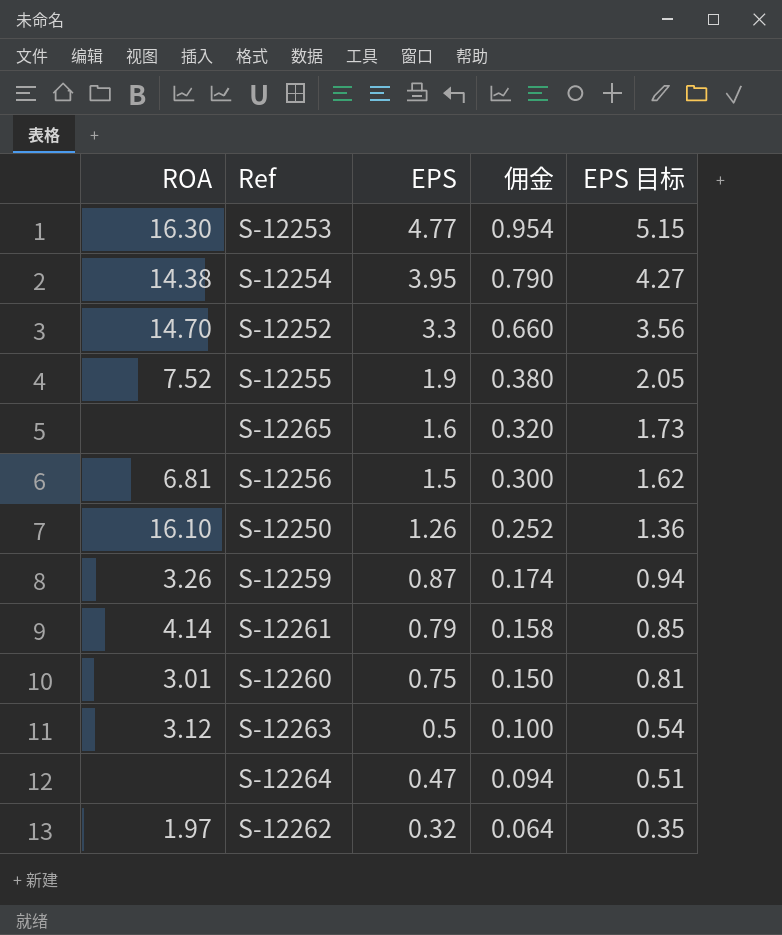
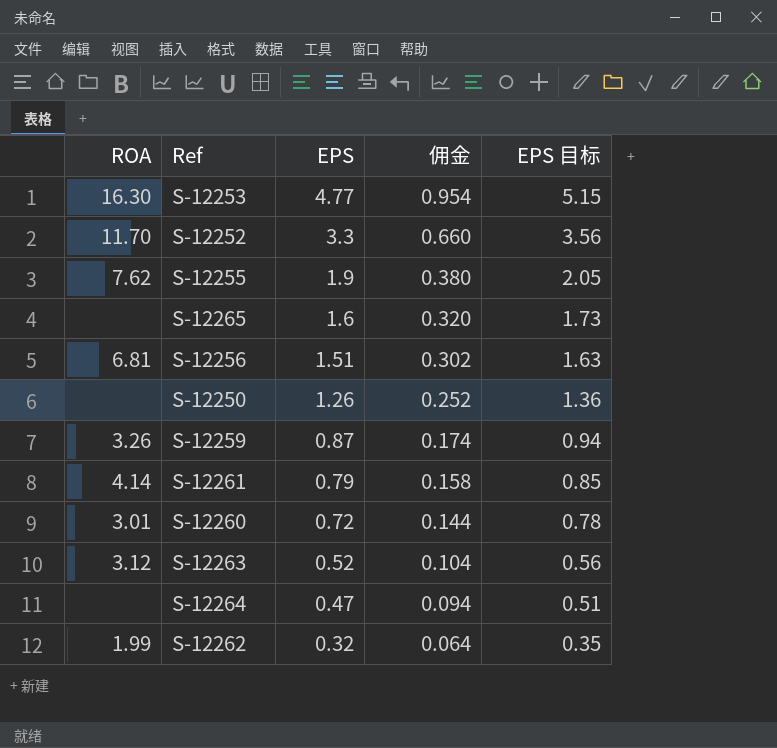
row S-12254: 14.38 | 3.95 | 0.790 | 4.27 -> none
S-12252 | ROA: 14.70 -> 11.70
S-12255 | ROA: 7.52 -> 7.62
S-12256 | EPS: 1.5 -> 1.51
S-12256 | 佣金: 0.300 -> 0.302
S-12256 | EPS 目标: 1.62 -> 1.63
S-12250 | ROA: 16.10 -> none
S-12260 | EPS: 0.75 -> 0.72
S-12260 | 佣金: 0.150 -> 0.144
S-12260 | EPS 目标: 0.81 -> 0.78
S-12263 | EPS: 0.5 -> 0.52
S-12263 | 佣金: 0.100 -> 0.104
S-12263 | EPS 目标: 0.54 -> 0.56
S-12262 | ROA: 1.97 -> 1.99

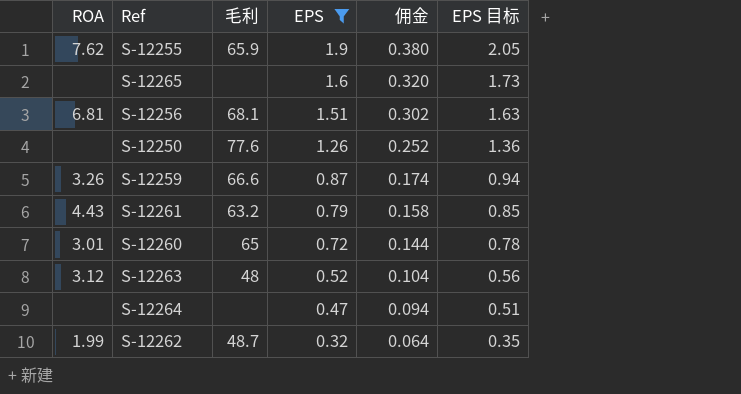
filter: none -> EPS <= 1.9
column 毛利 | position: none -> 3
S-12261 | ROA: 4.14 -> 4.43

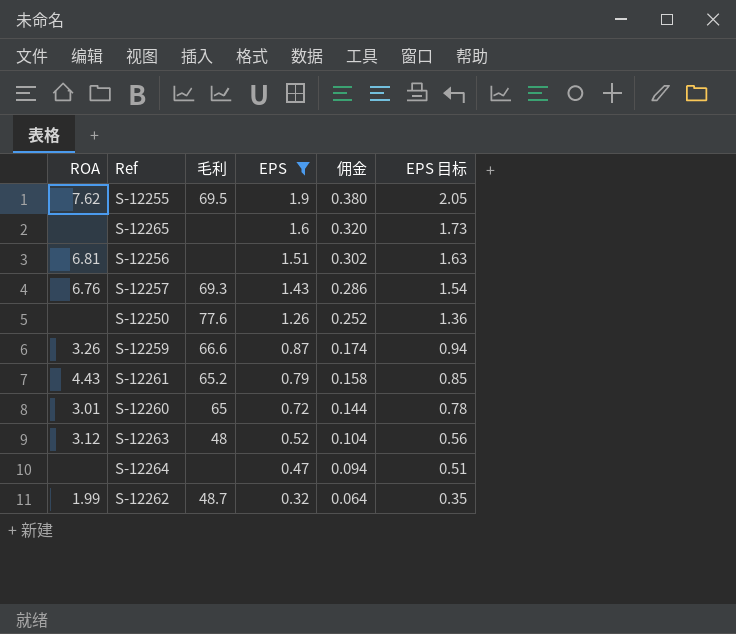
S-12255 | 毛利: 65.9 -> 69.5
S-12256 | 毛利: 68.1 -> none
row S-12257: none -> 6.76 | 69.3 | 1.43 | 0.286 | 1.54
S-12261 | 毛利: 63.2 -> 65.2

